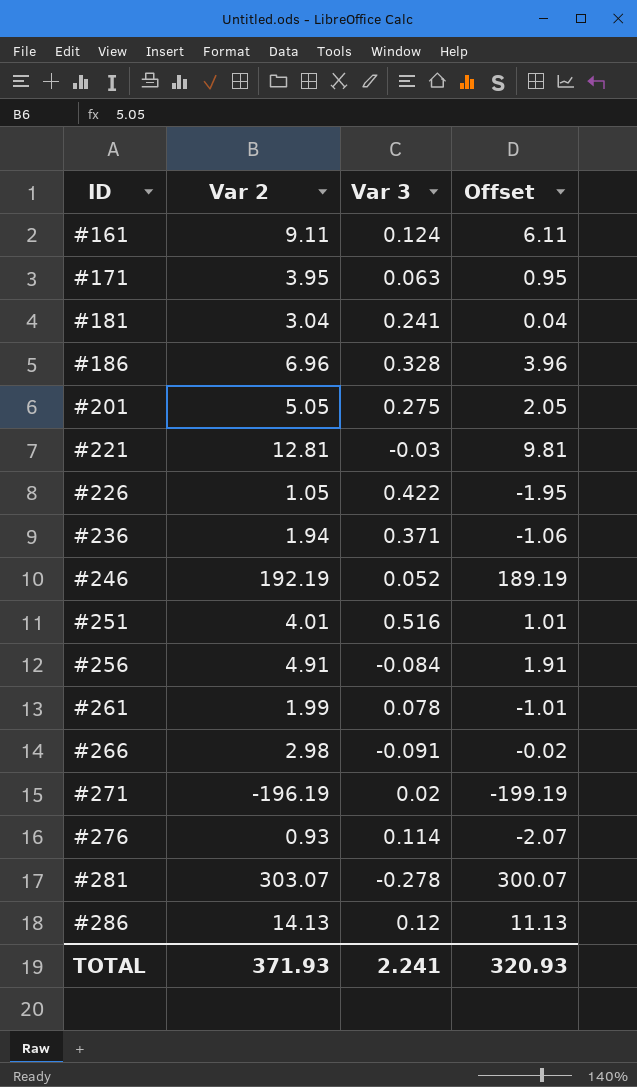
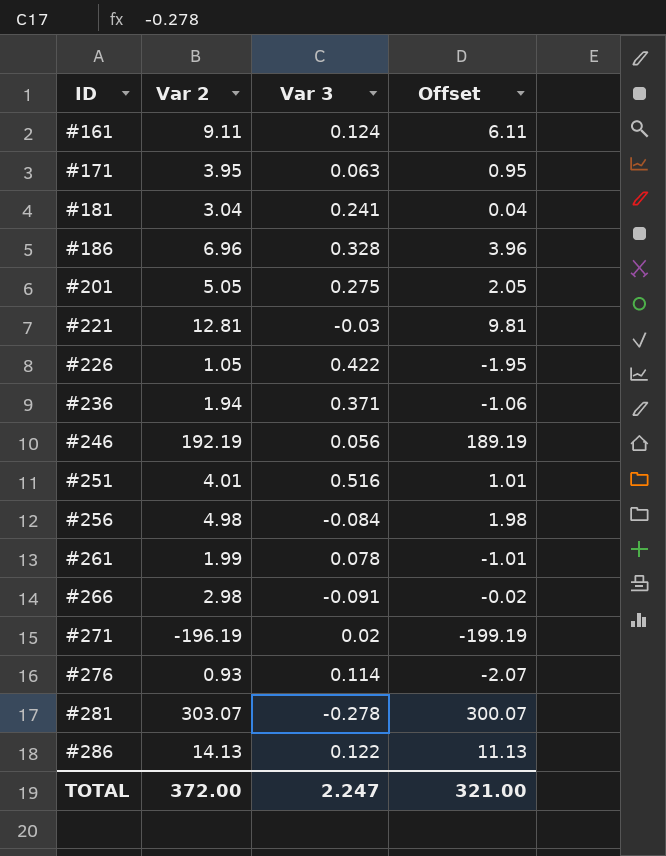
#246 | Var 3: 0.052 -> 0.056
#256 | Var 2: 4.91 -> 4.98
#256 | Offset: 1.91 -> 1.98
#286 | Var 3: 0.12 -> 0.122
TOTAL | Var 2: 371.93 -> 372.00
TOTAL | Var 3: 2.241 -> 2.247
TOTAL | Offset: 320.93 -> 321.00

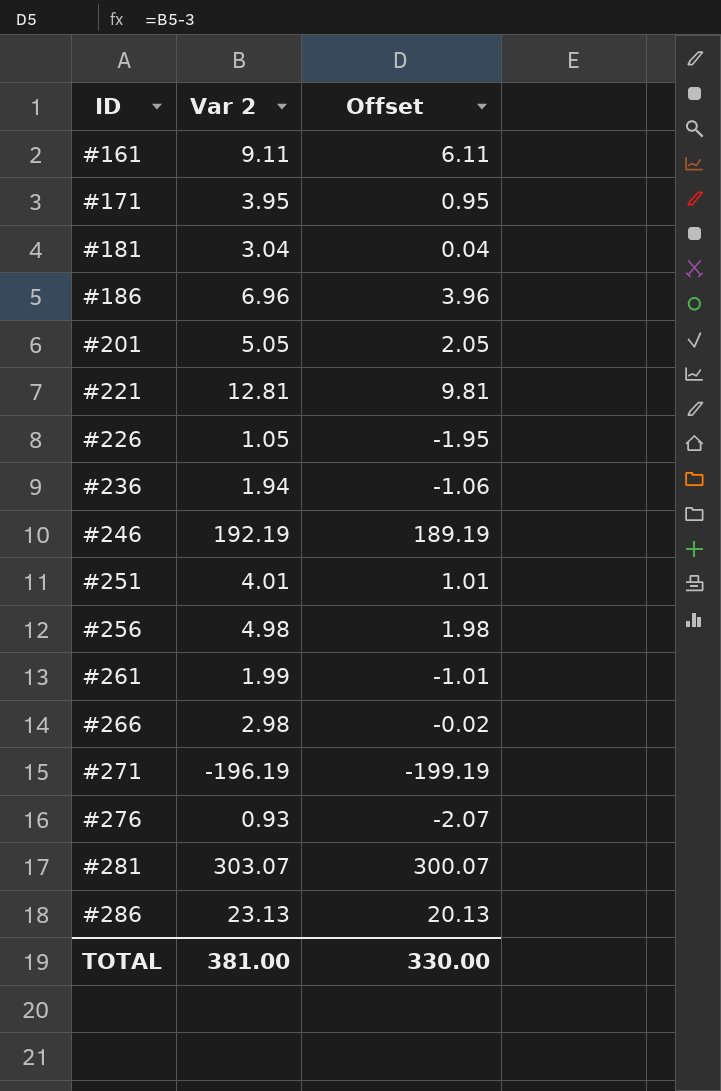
column Var 3 | position: 3 -> none
#286 | Var 2: 14.13 -> 23.13
#286 | Offset: 11.13 -> 20.13
TOTAL | Var 2: 372.00 -> 381.00
TOTAL | Offset: 321.00 -> 330.00

